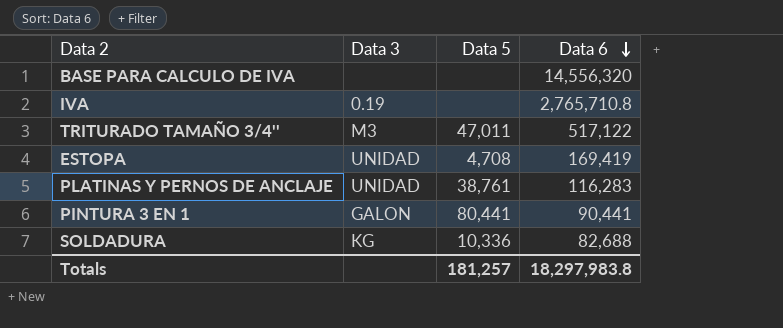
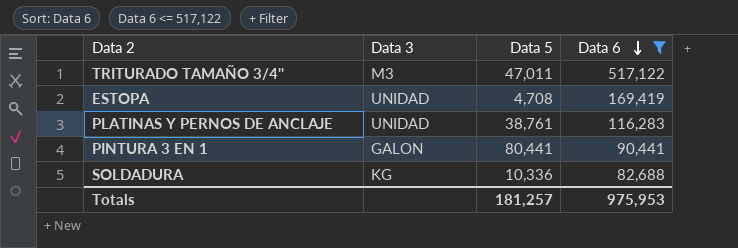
filter: none -> Data 6 <= 517,122
Totals | Data 6: 18,297,983.8 -> 975,953

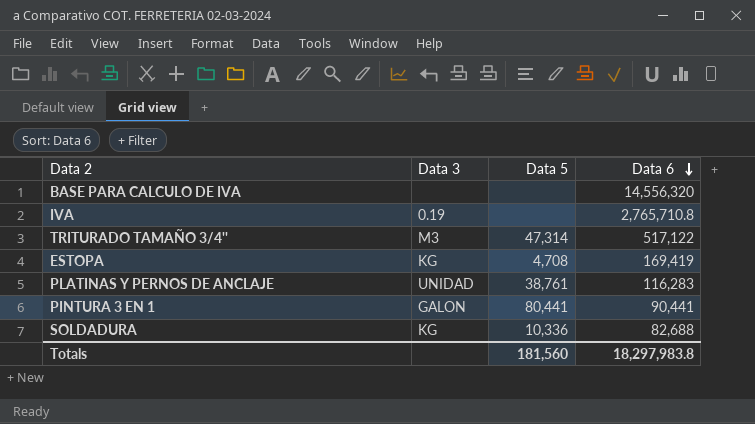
filter: Data 6 <= 517,122 -> none
TRITURADO TAMAÑO 3/4'' | Data 5: 47,011 -> 47,314
ESTOPA | Data 3: UNIDAD -> KG
Totals | Data 5: 181,257 -> 181,560
Totals | Data 6: 975,953 -> 18,297,983.8

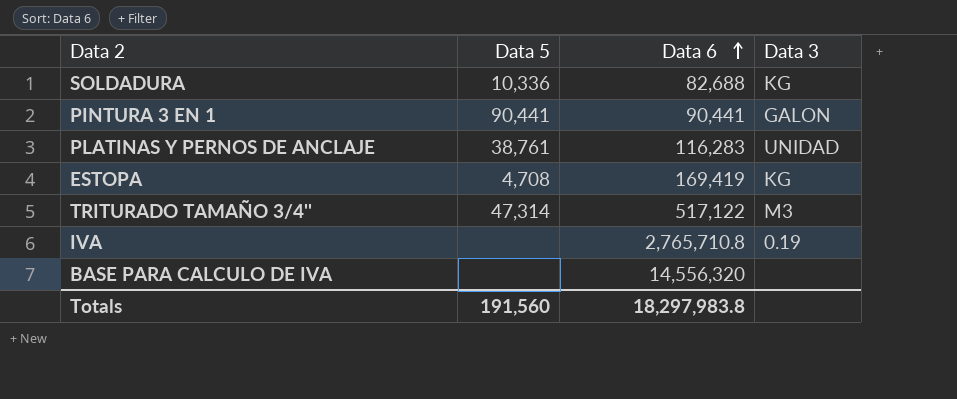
row order: Data 6 descending -> Data 6 ascending
column Data 3 | position: 2 -> 4
PINTURA 3 EN 1 | Data 5: 80,441 -> 90,441
Totals | Data 5: 181,560 -> 191,560

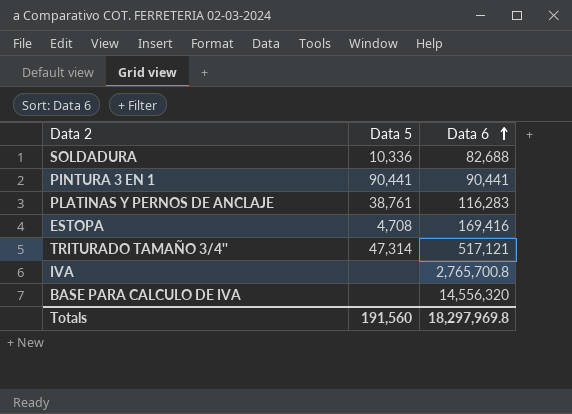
column Data 3 | position: 4 -> none
ESTOPA | Data 6: 169,419 -> 169,416
TRITURADO TAMAÑO 3/4'' | Data 6: 517,122 -> 517,121
IVA | Data 6: 2,765,710.8 -> 2,765,700.8
Totals | Data 6: 18,297,983.8 -> 18,297,969.8

